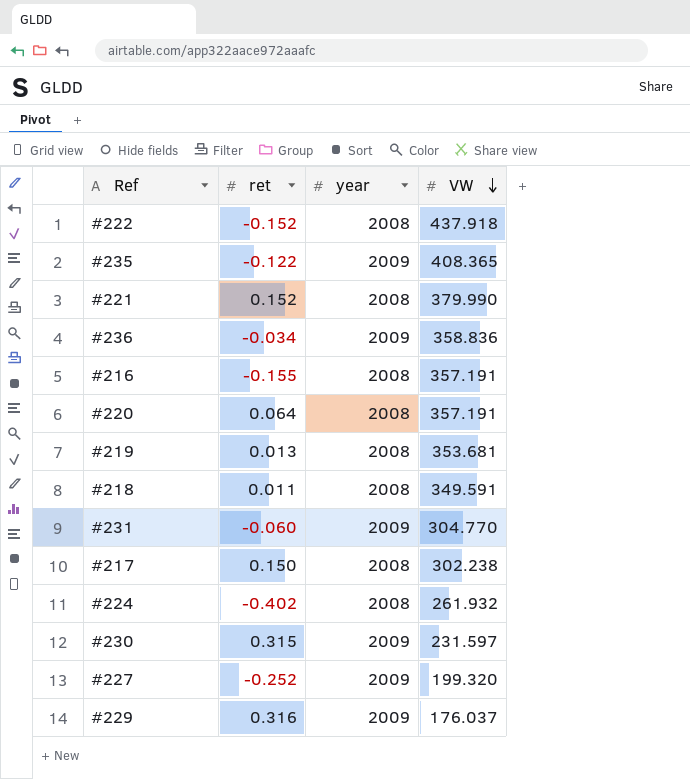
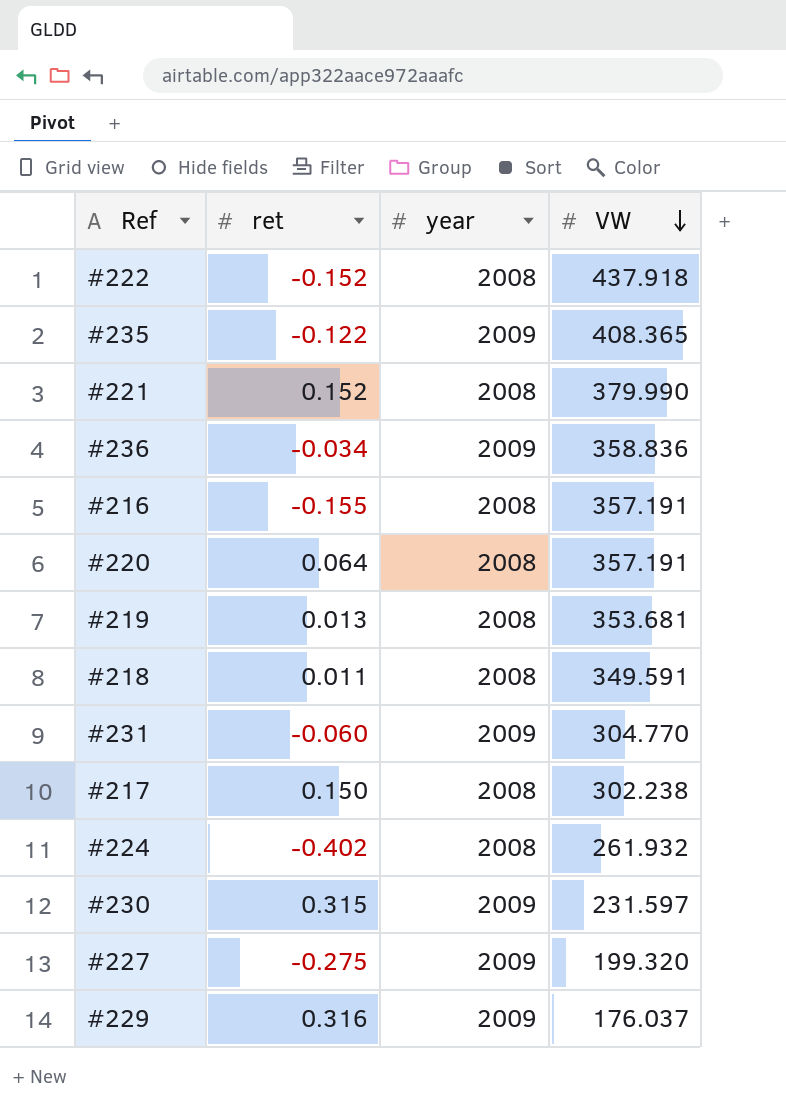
#227 | ret: -0.252 -> -0.275

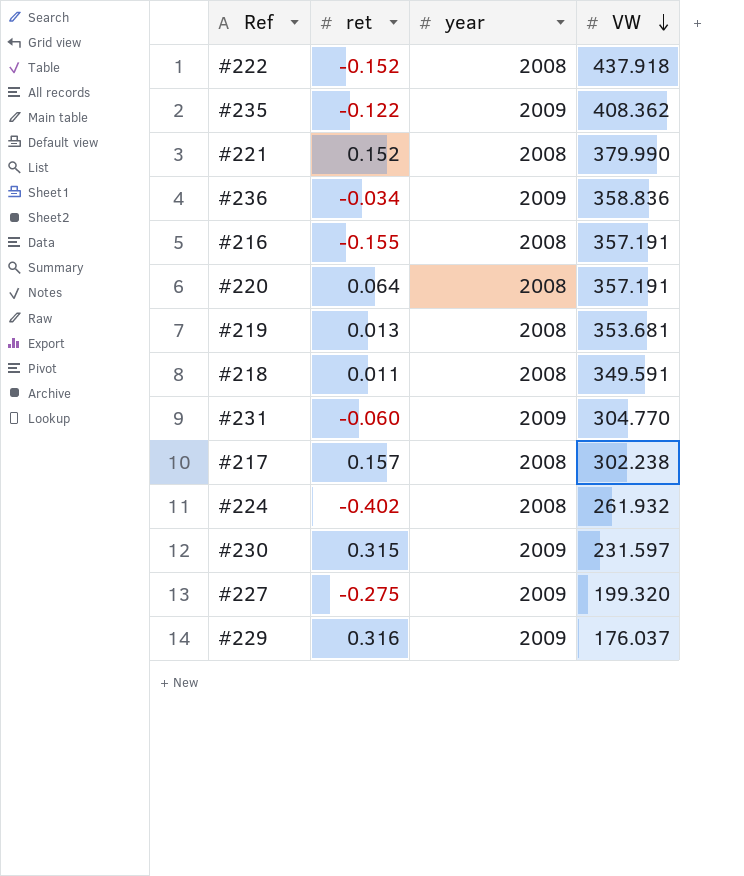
#235 | VW: 408.365 -> 408.362
#217 | ret: 0.150 -> 0.157

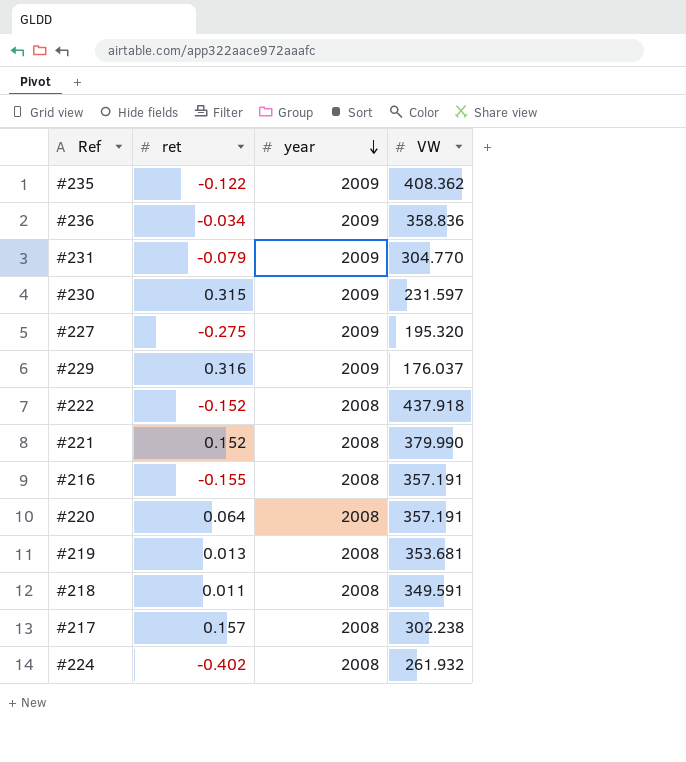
row order: VW descending -> year descending
#231 | ret: -0.060 -> -0.079
#227 | VW: 199.320 -> 195.320

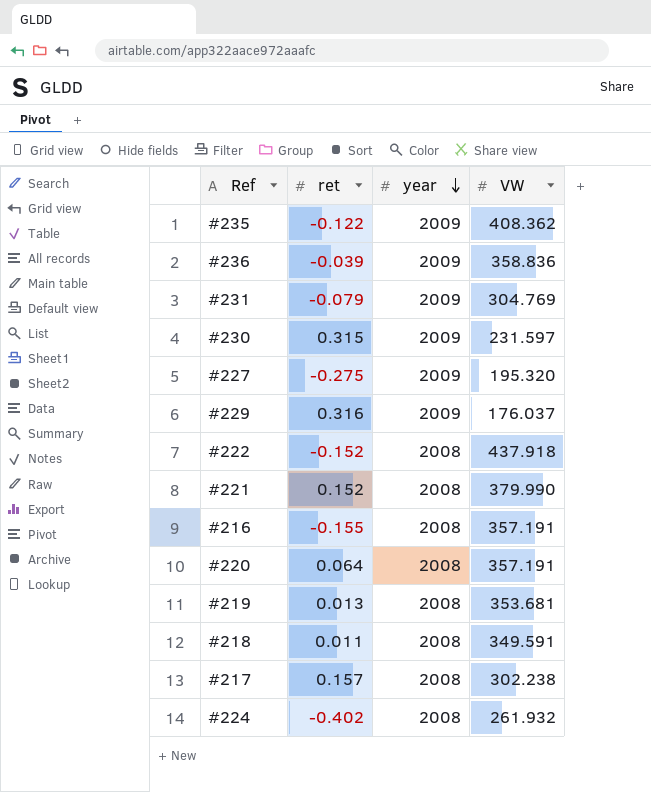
#236 | ret: -0.034 -> -0.039
#231 | VW: 304.770 -> 304.769

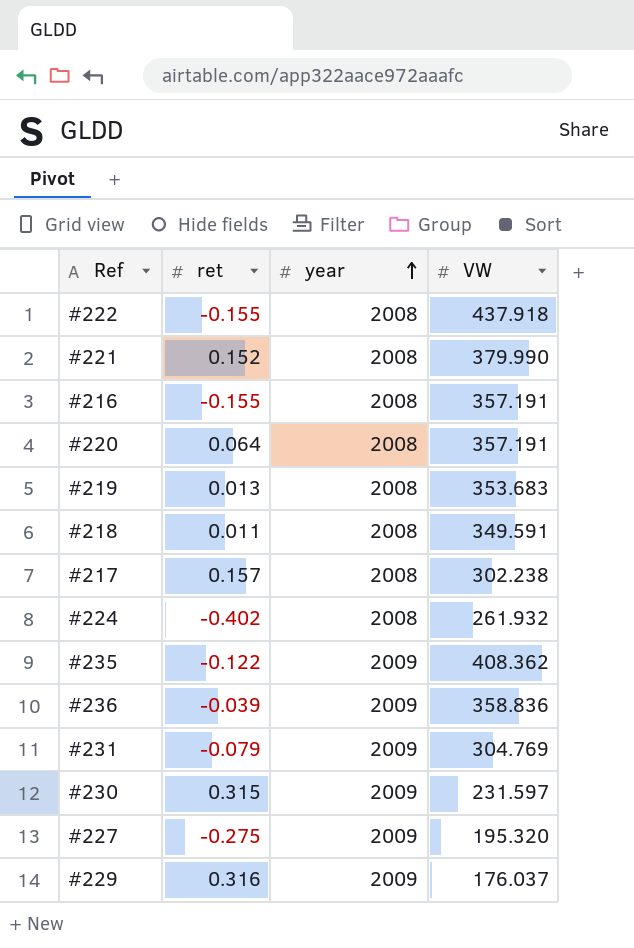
row order: year descending -> year ascending
#222 | ret: -0.152 -> -0.155
#219 | VW: 353.681 -> 353.683

